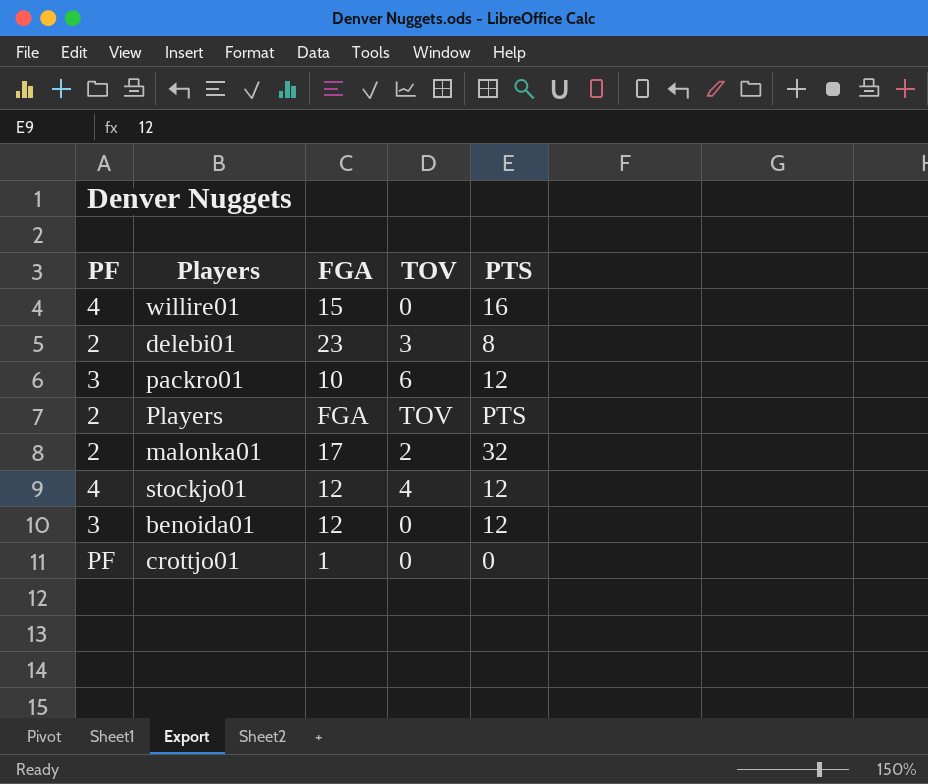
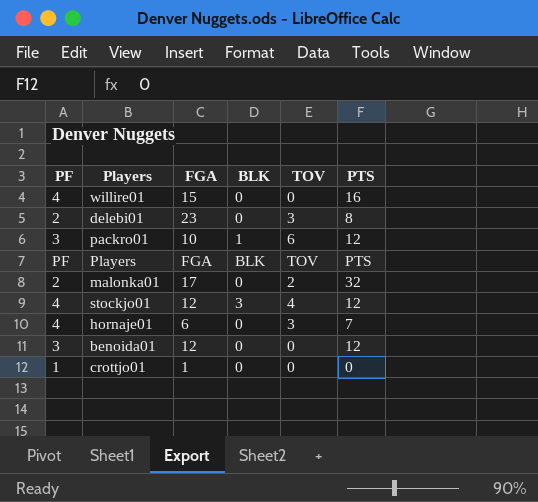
column BLK | position: none -> 4
Players | PF: 2 -> PF
row hornaje01: none -> 4 | 6 | 0 | 3 | 7
crottjo01 | PF: PF -> 1

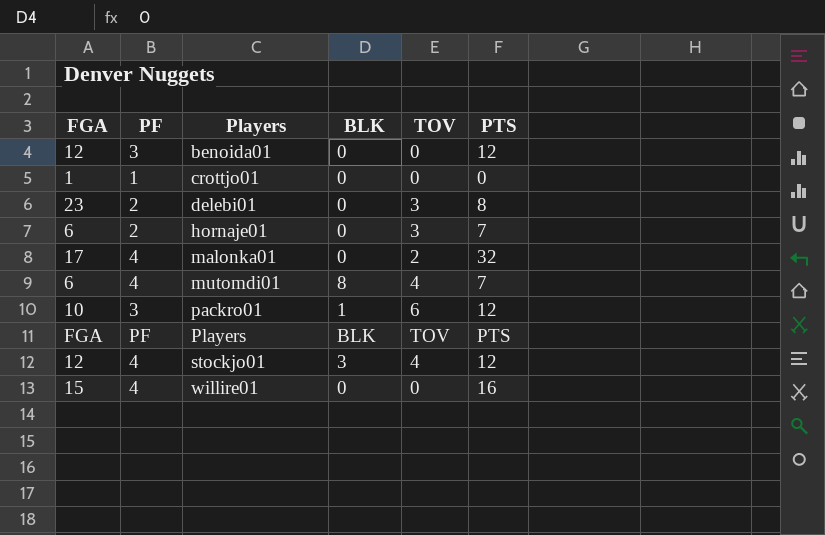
row order: none -> Players ascending
column FGA | position: 3 -> 1
hornaje01 | PF: 4 -> 2
malonka01 | PF: 2 -> 4
row mutomdi01: none -> 6 | 4 | 8 | 4 | 7

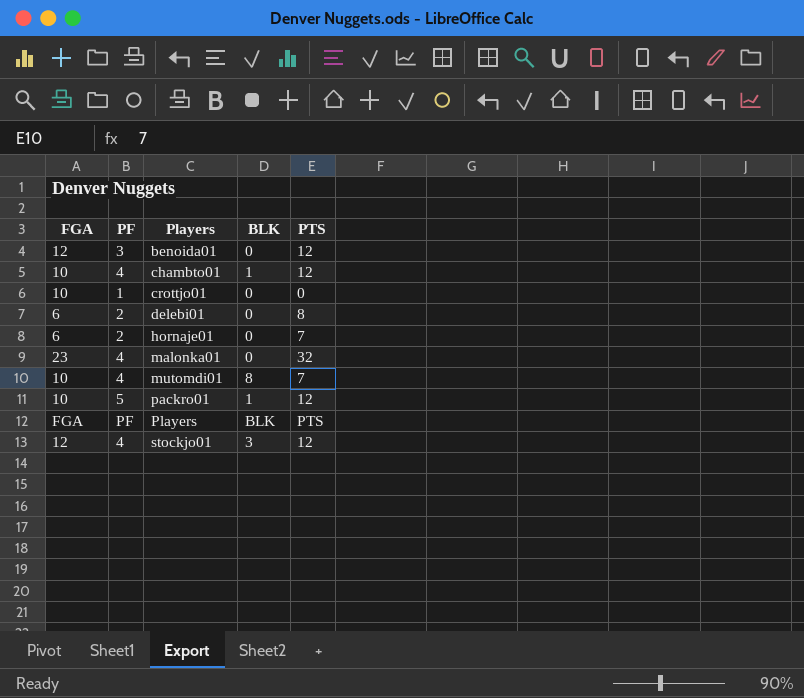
column TOV | position: 5 -> none
row willire01: 15 | 4 | 0 | 0 | 16 -> none
row chambto01: none -> 10 | 4 | 1 | 12
crottjo01 | FGA: 1 -> 10
delebi01 | FGA: 23 -> 6
malonka01 | FGA: 17 -> 23
mutomdi01 | FGA: 6 -> 10
packro01 | PF: 3 -> 5

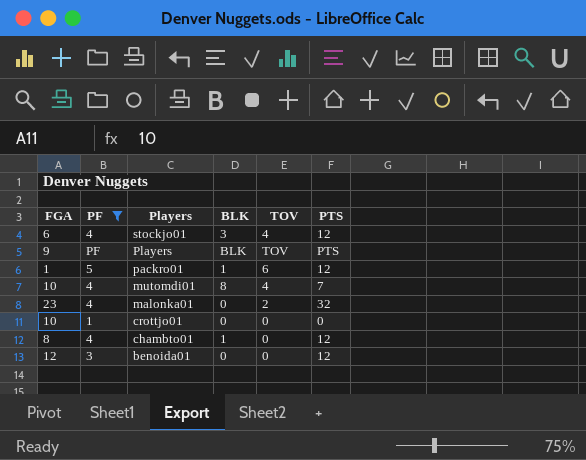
filter: none -> PF != 2
row order: Players ascending -> Players descending
column TOV | position: none -> 5
stockjo01 | FGA: 12 -> 6
Players | FGA: FGA -> 9
packro01 | FGA: 10 -> 1
chambto01 | FGA: 10 -> 8

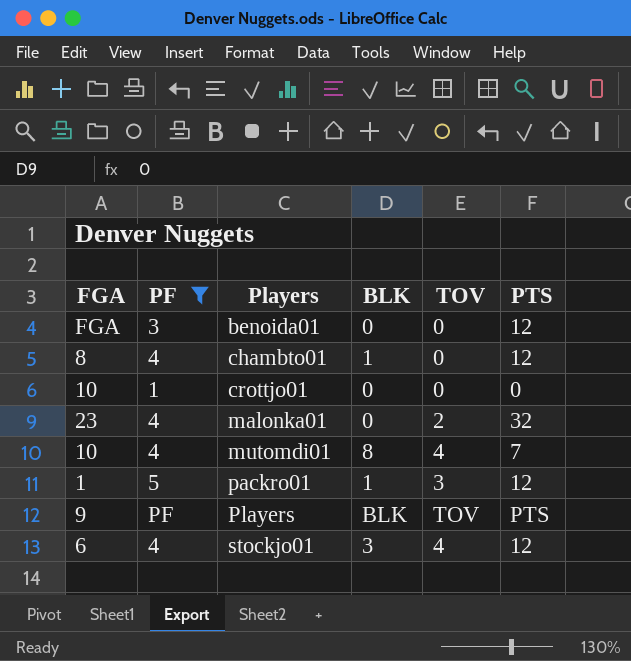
row order: Players descending -> Players ascending
benoida01 | FGA: 12 -> FGA
packro01 | TOV: 6 -> 3

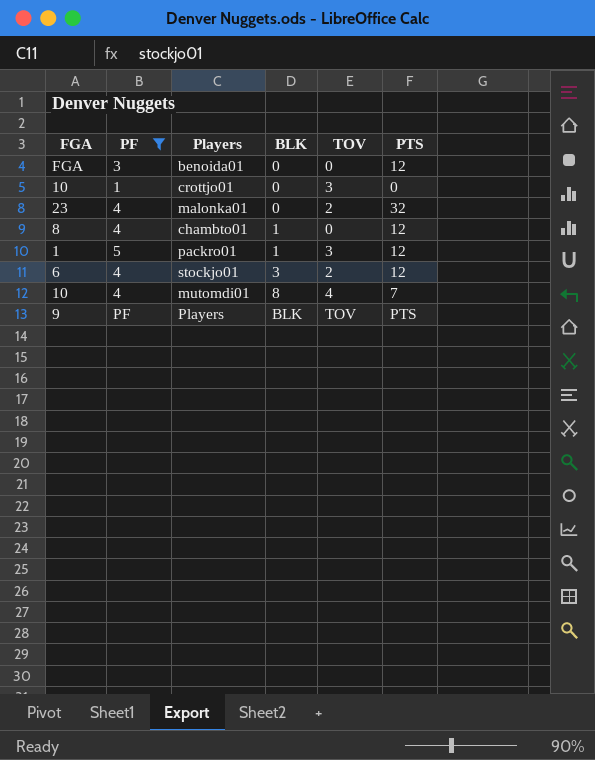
row order: Players ascending -> BLK ascending
crottjo01 | TOV: 0 -> 3
stockjo01 | TOV: 4 -> 2

